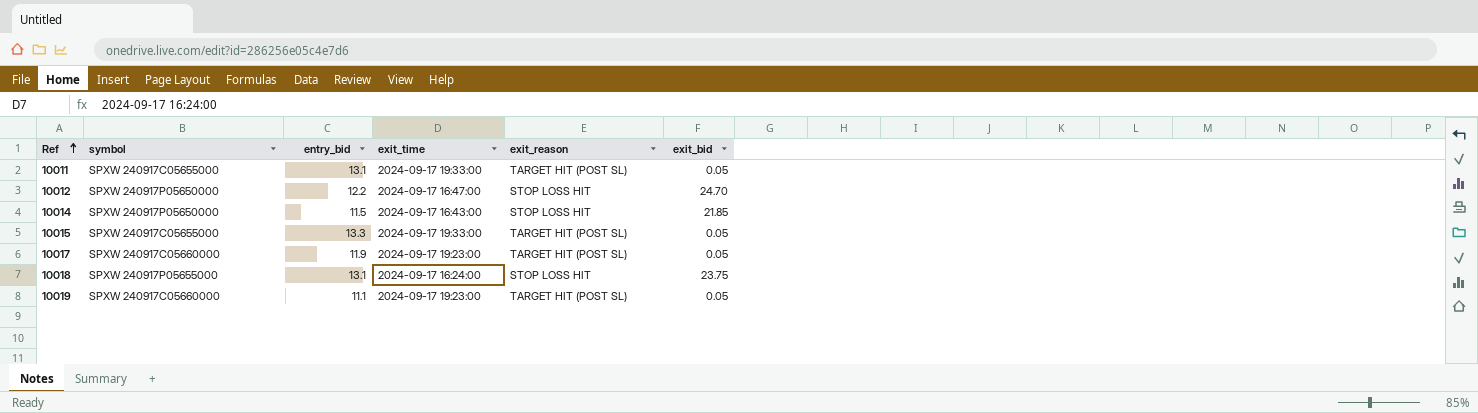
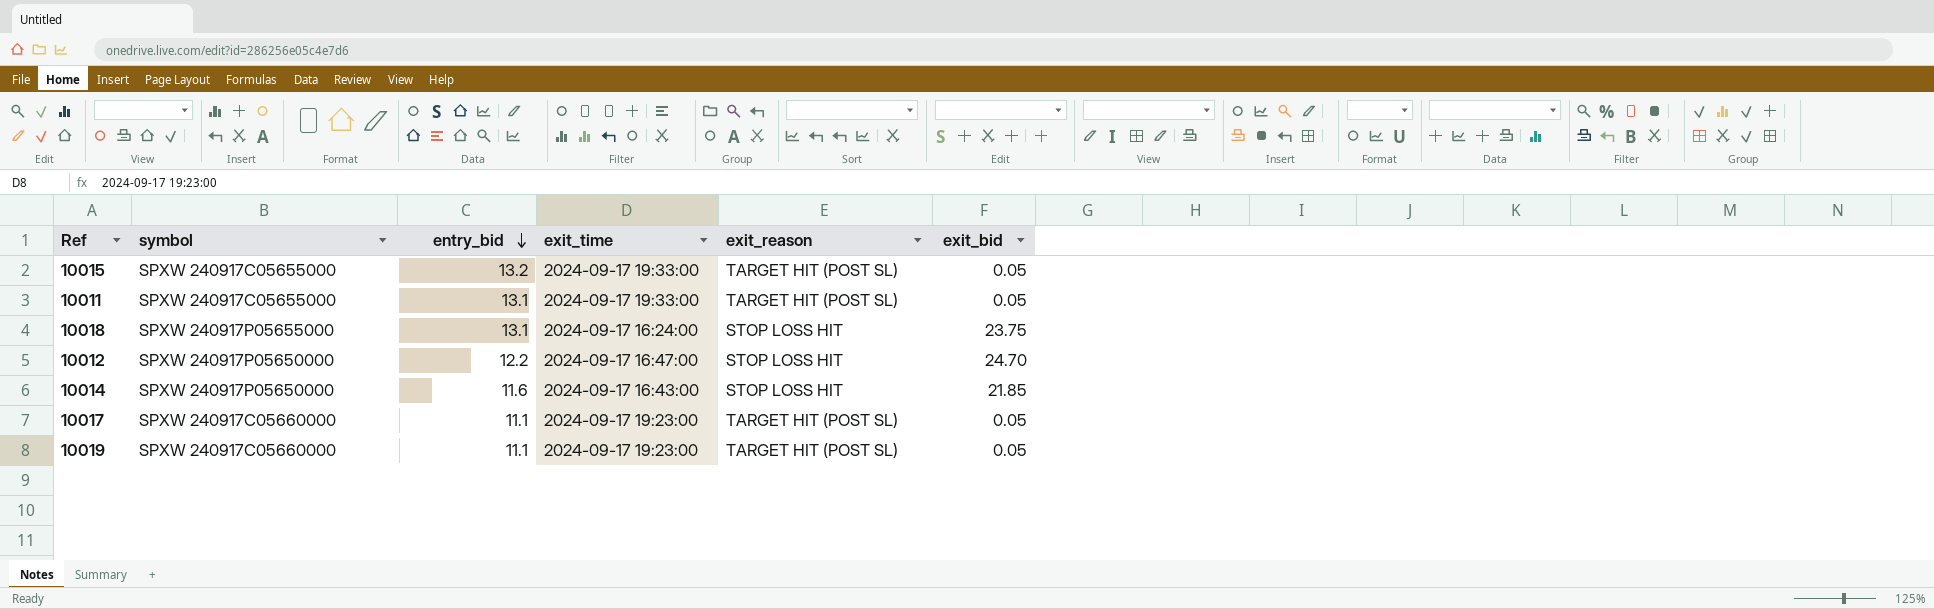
row order: Ref ascending -> entry_bid descending
10015 | entry_bid: 13.3 -> 13.2
10014 | entry_bid: 11.5 -> 11.6
10017 | entry_bid: 11.9 -> 11.1

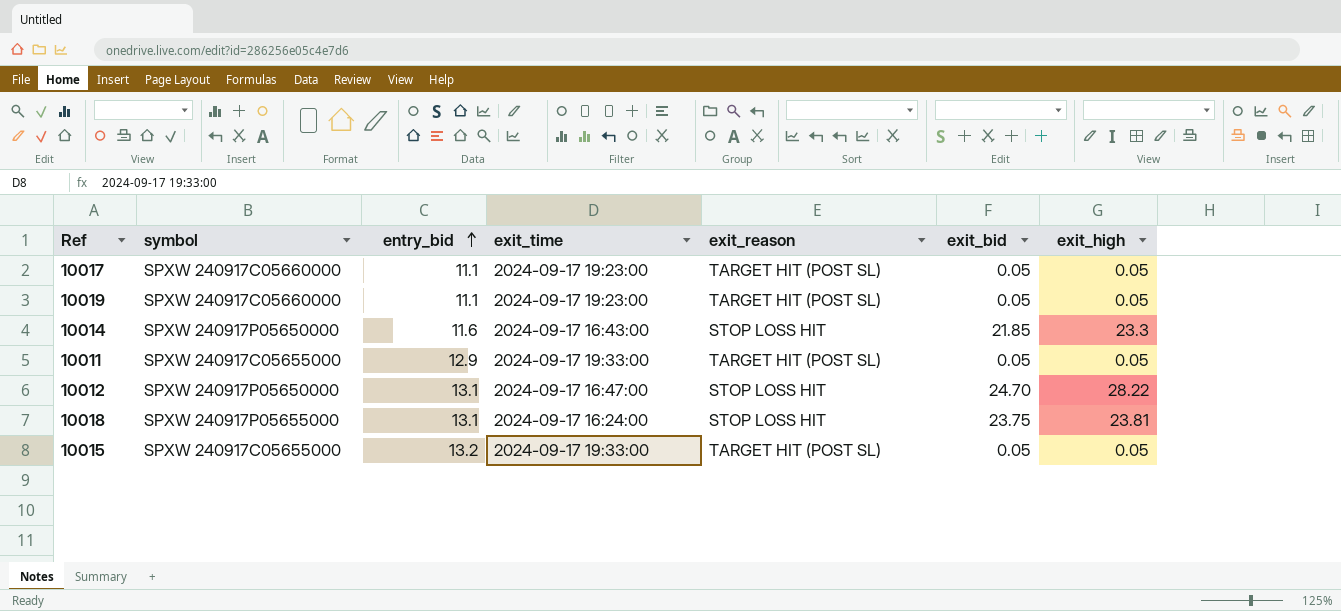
row order: entry_bid descending -> entry_bid ascending
column exit_high | position: none -> 7
10011 | entry_bid: 13.1 -> 12.9
10012 | entry_bid: 12.2 -> 13.1

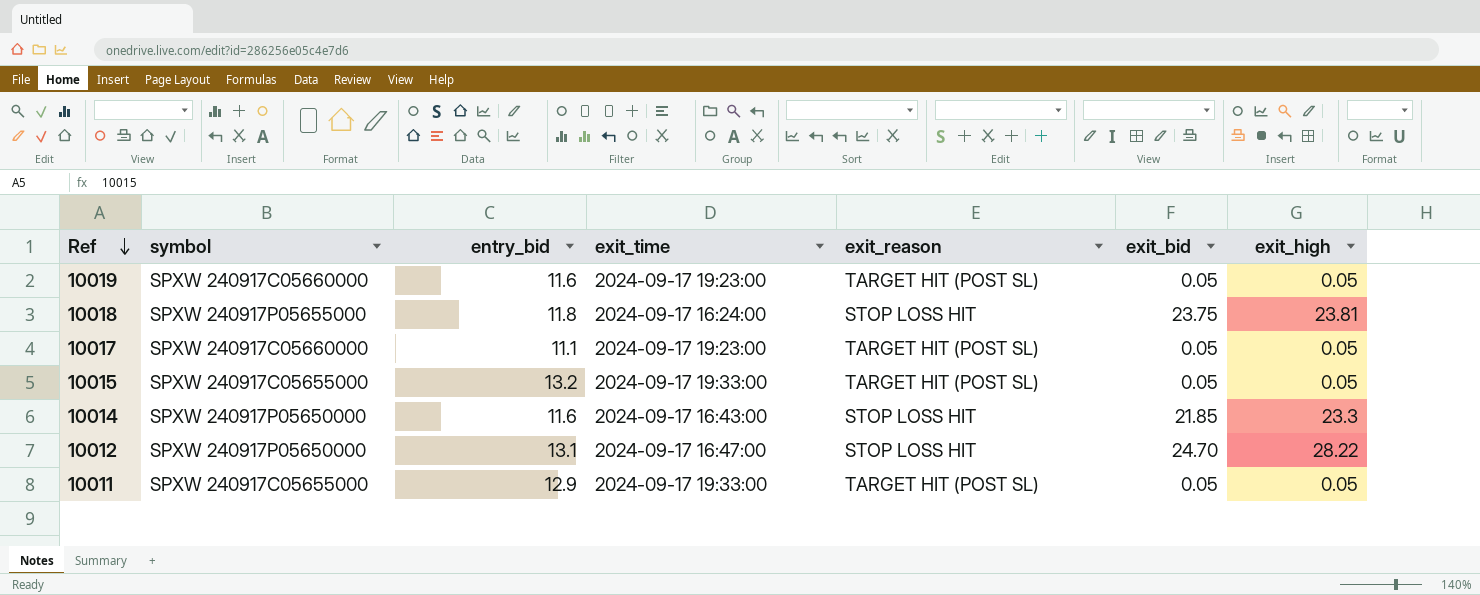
row order: entry_bid ascending -> Ref descending
10019 | entry_bid: 11.1 -> 11.6
10018 | entry_bid: 13.1 -> 11.8

